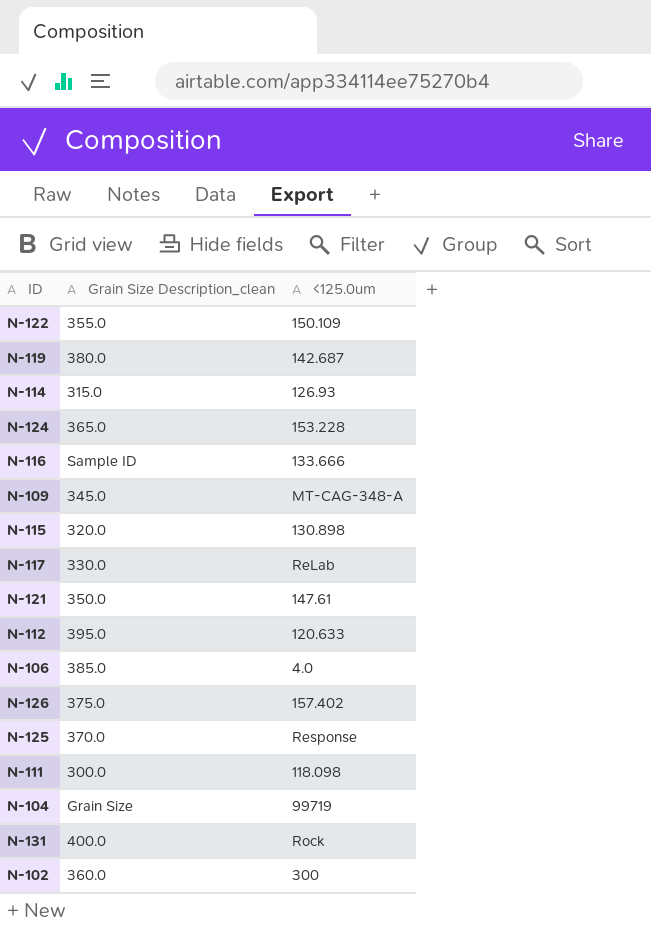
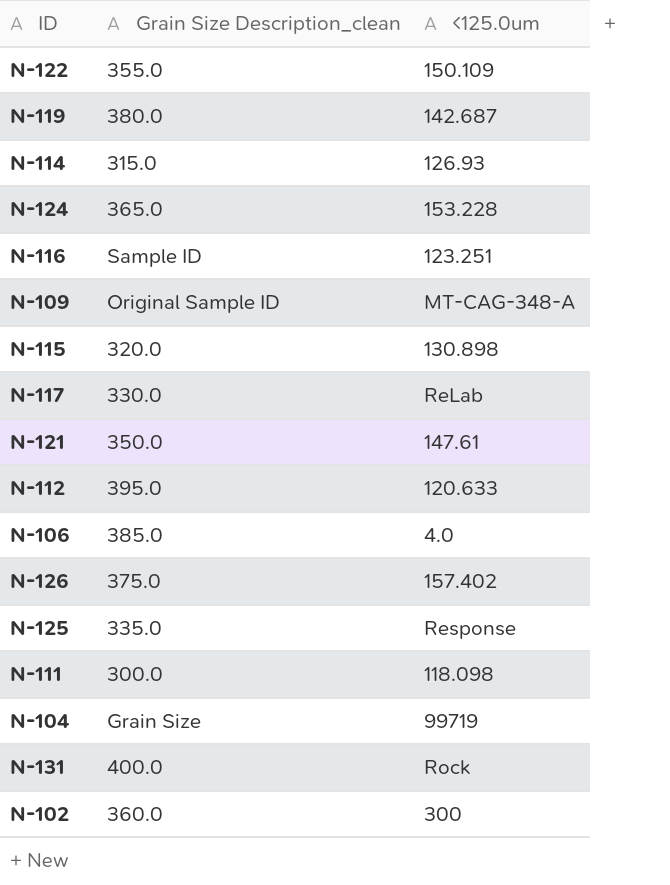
N-116 | <125.0um: 133.666 -> 123.251
N-109 | Grain Size Description_clean: 345.0 -> Original Sample ID
N-125 | Grain Size Description_clean: 370.0 -> 335.0

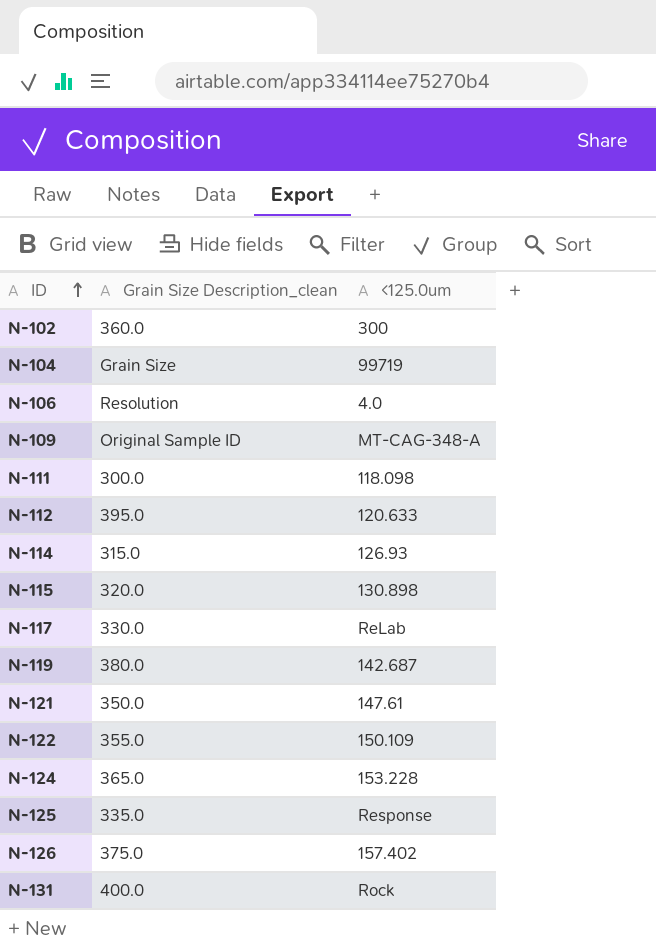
row order: none -> ID ascending
row N-116: Sample ID | 123.251 -> none
N-106 | Grain Size Description_clean: 385.0 -> Resolution

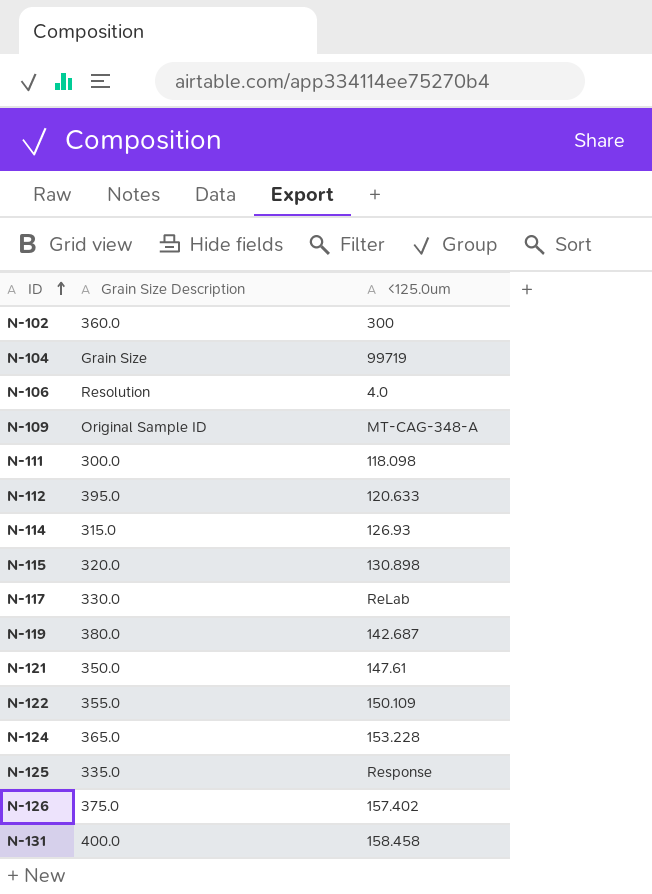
column name: Grain Size Description_clean -> Grain Size Description
N-131 | <125.0um: Rock -> 158.458

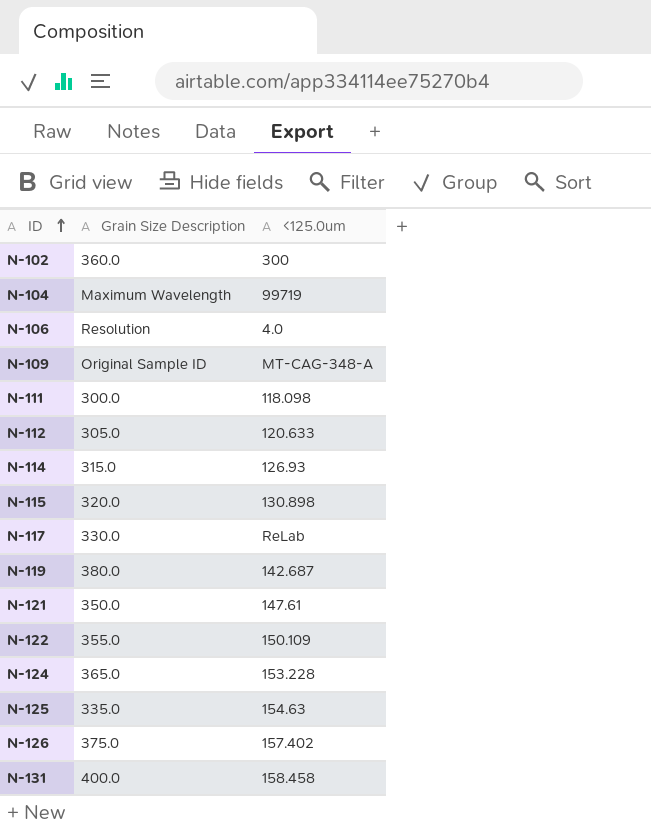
N-104 | Grain Size Description: Grain Size -> Maximum Wavelength
N-112 | Grain Size Description: 395.0 -> 305.0
N-125 | <125.0um: Response -> 154.63

